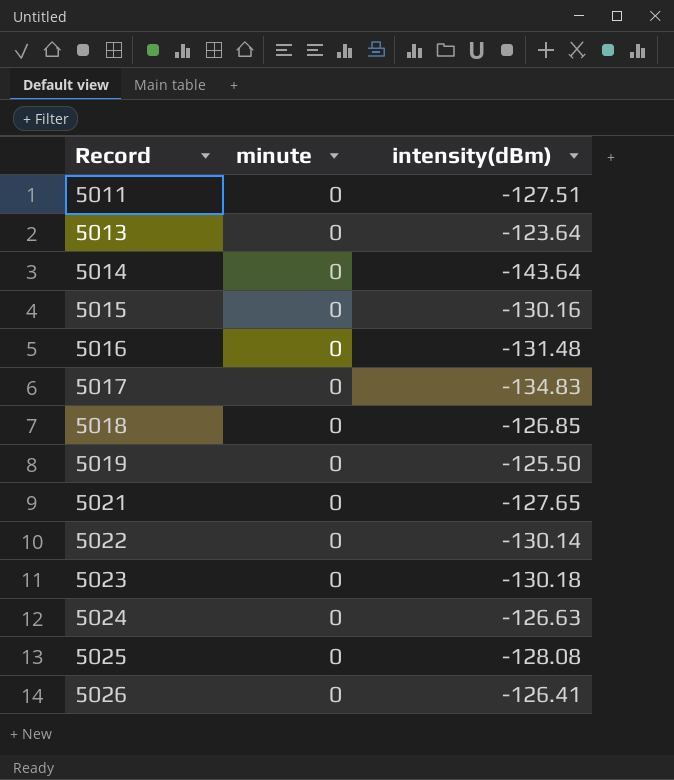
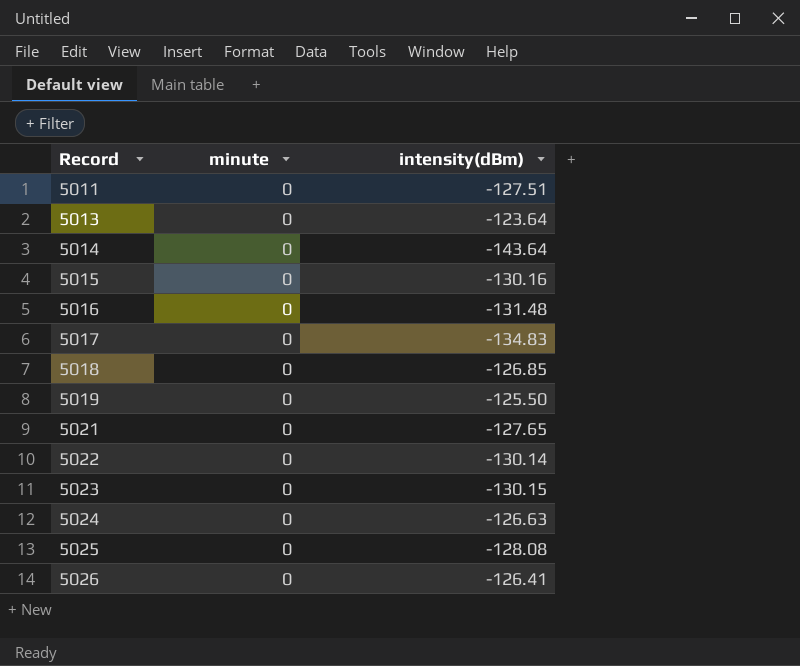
5023 | intensity(dBm): -130.18 -> -130.15

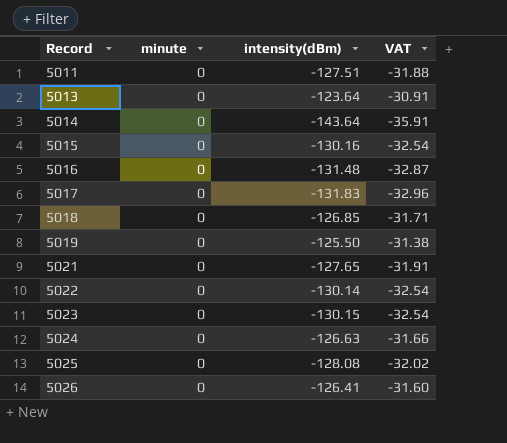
column VAT | formula: none -> [intensity(dBm)] * 0.25
5017 | intensity(dBm): -134.83 -> -131.83

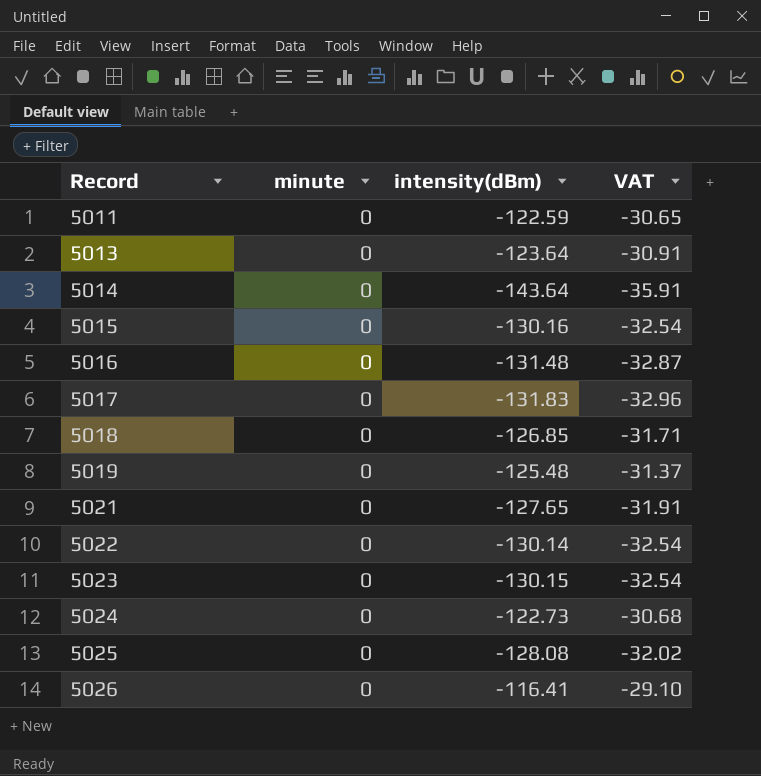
5011 | intensity(dBm): -127.51 -> -122.59
5011 | VAT: -31.88 -> -30.65
5019 | intensity(dBm): -125.50 -> -125.48
5019 | VAT: -31.38 -> -31.37
5024 | intensity(dBm): -126.63 -> -122.73
5024 | VAT: -31.66 -> -30.68
5026 | intensity(dBm): -126.41 -> -116.41
5026 | VAT: -31.60 -> -29.10

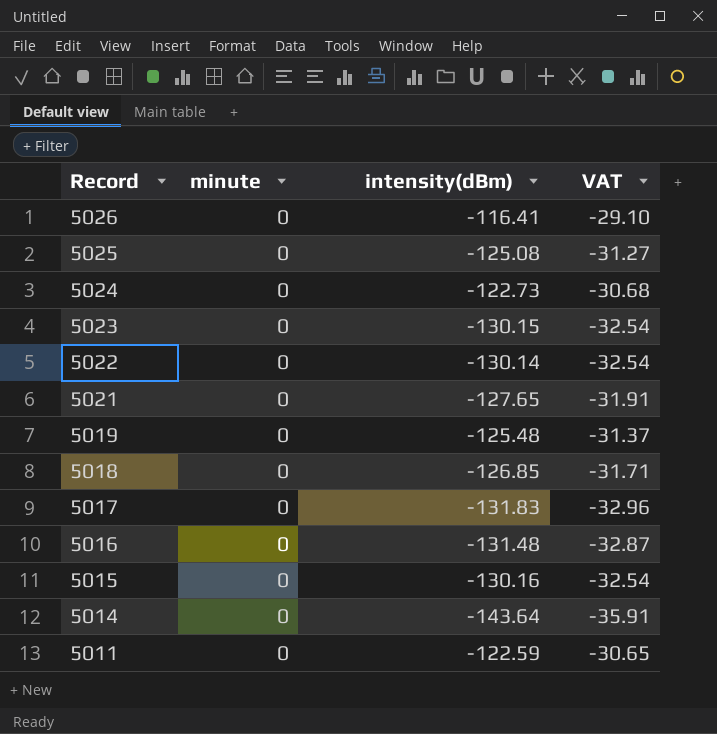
row order: Record ascending -> Record descending
row 5013: 0 | -123.64 | -30.91 -> none
5025 | intensity(dBm): -128.08 -> -125.08
5025 | VAT: -32.02 -> -31.27

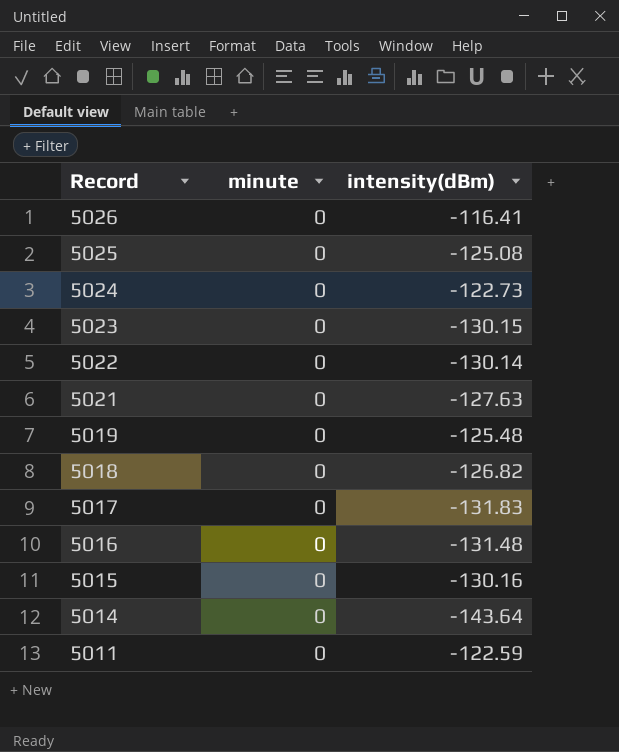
column VAT | formula: [intensity(dBm)] * 0.25 -> none
5021 | intensity(dBm): -127.65 -> -127.63
5018 | intensity(dBm): -126.85 -> -126.82

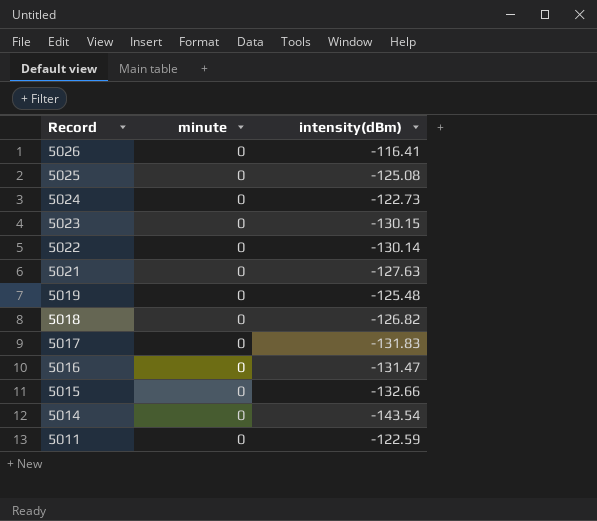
5016 | intensity(dBm): -131.48 -> -131.47
5015 | intensity(dBm): -130.16 -> -132.66
5014 | intensity(dBm): -143.64 -> -143.54

